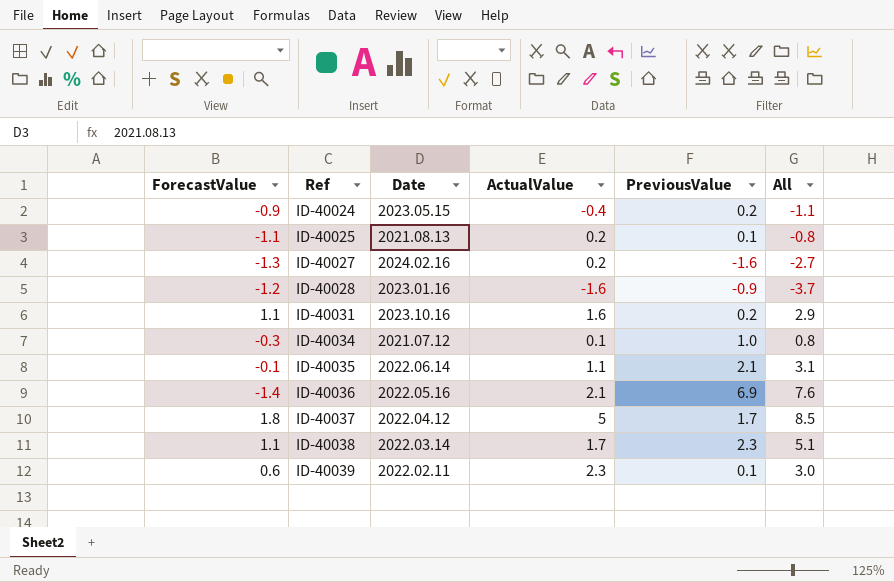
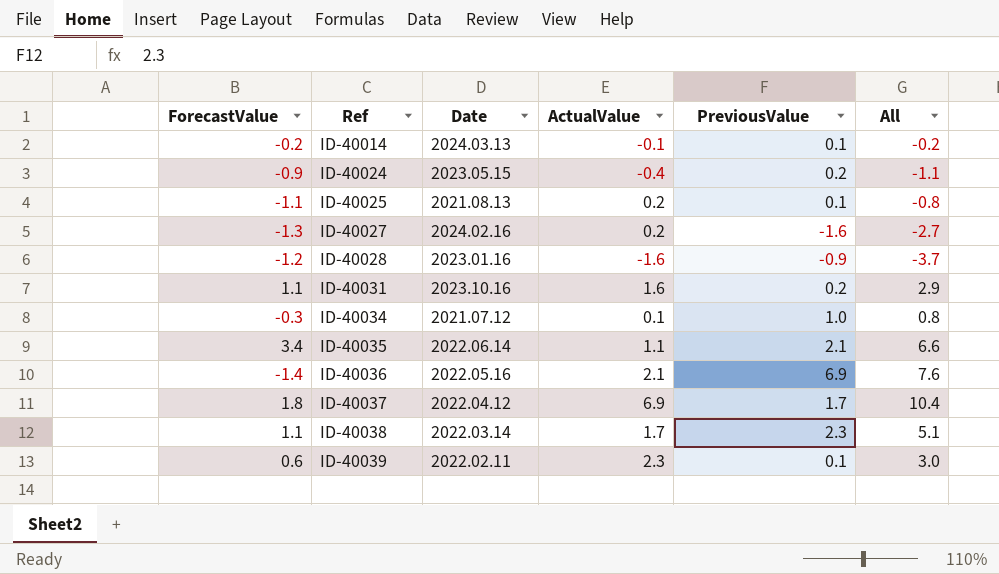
row ID-40014: none -> -0.2 | 2024.03.13 | -0.1 | 0.1 | -0.2
ID-40035 | ForecastValue: -0.1 -> 3.4
ID-40035 | All: 3.1 -> 6.6
ID-40037 | ActualValue: 5 -> 6.9
ID-40037 | All: 8.5 -> 10.4

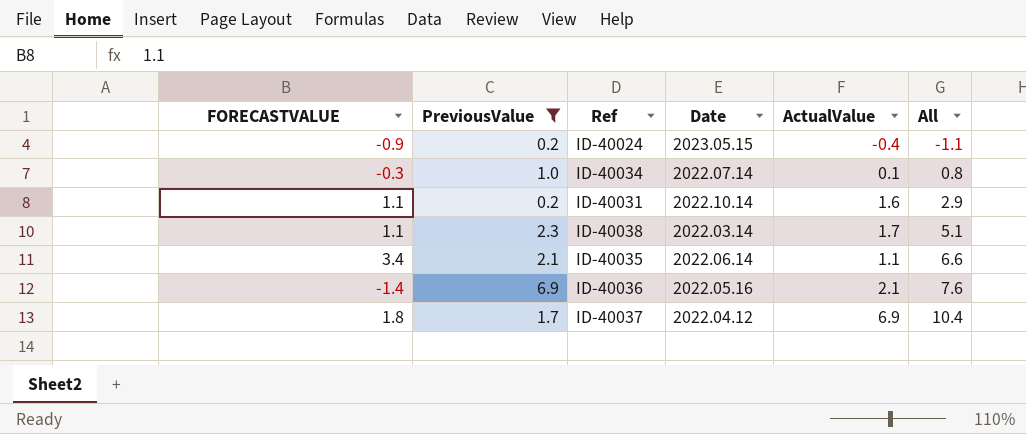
filter: none -> PreviousValue >= 0.2
row order: Ref ascending -> All ascending
column name: ForecastValue -> FORECASTVALUE
column PreviousValue | position: 5 -> 2
ID-40034 | Date: 2021.07.12 -> 2022.07.14
ID-40031 | Date: 2023.10.16 -> 2022.10.14

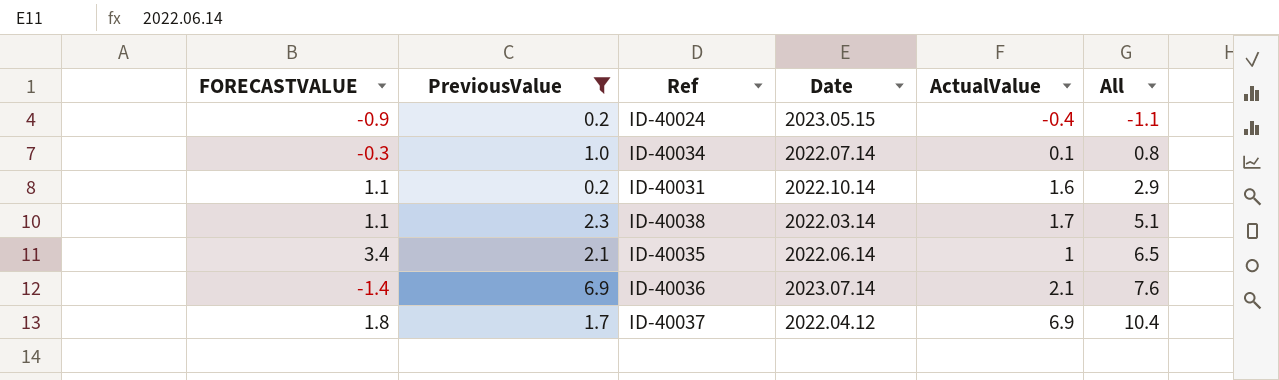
ID-40035 | ActualValue: 1.1 -> 1
ID-40035 | All: 6.6 -> 6.5
ID-40036 | Date: 2022.05.16 -> 2023.07.14

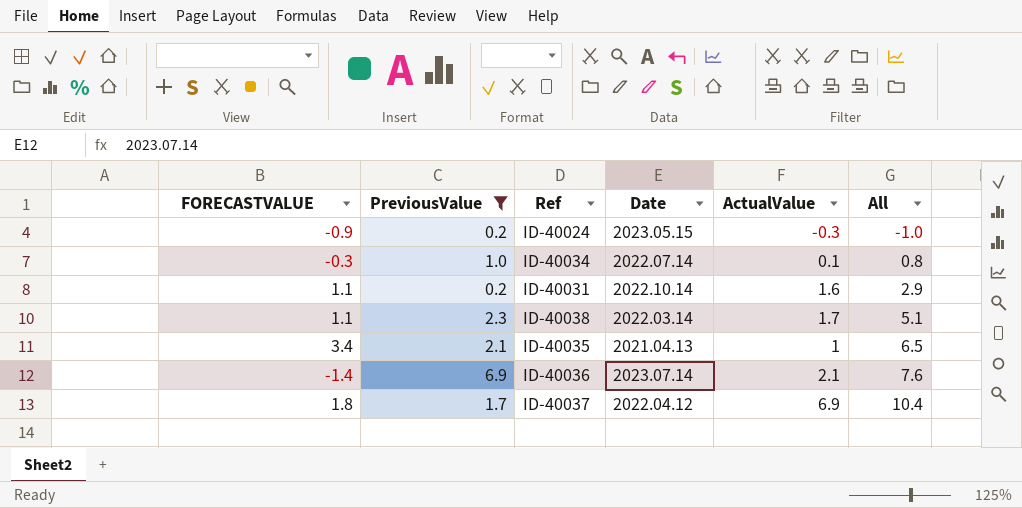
ID-40024 | ActualValue: -0.4 -> -0.3
ID-40024 | All: -1.1 -> -1.0
ID-40035 | Date: 2022.06.14 -> 2021.04.13

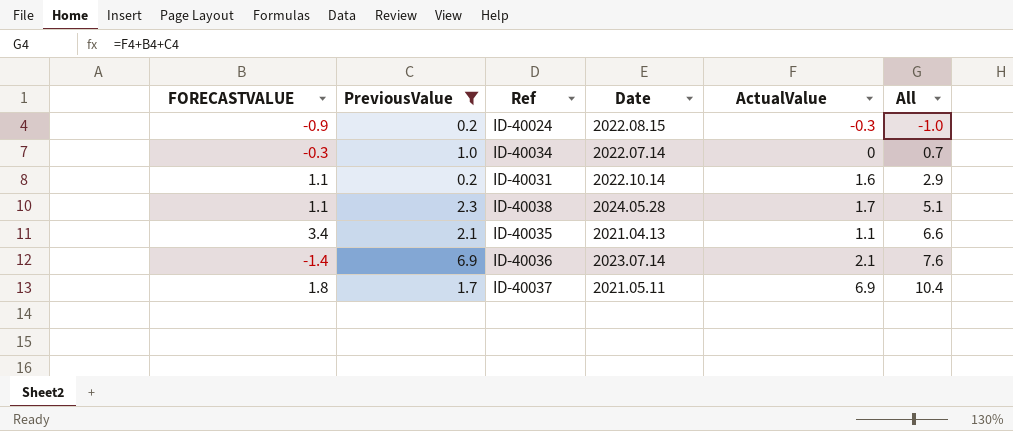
ID-40024 | Date: 2023.05.15 -> 2022.08.15
ID-40034 | ActualValue: 0.1 -> 0
ID-40034 | All: 0.8 -> 0.7
ID-40038 | Date: 2022.03.14 -> 2024.05.28
ID-40035 | ActualValue: 1 -> 1.1
ID-40035 | All: 6.5 -> 6.6
ID-40037 | Date: 2022.04.12 -> 2021.05.11

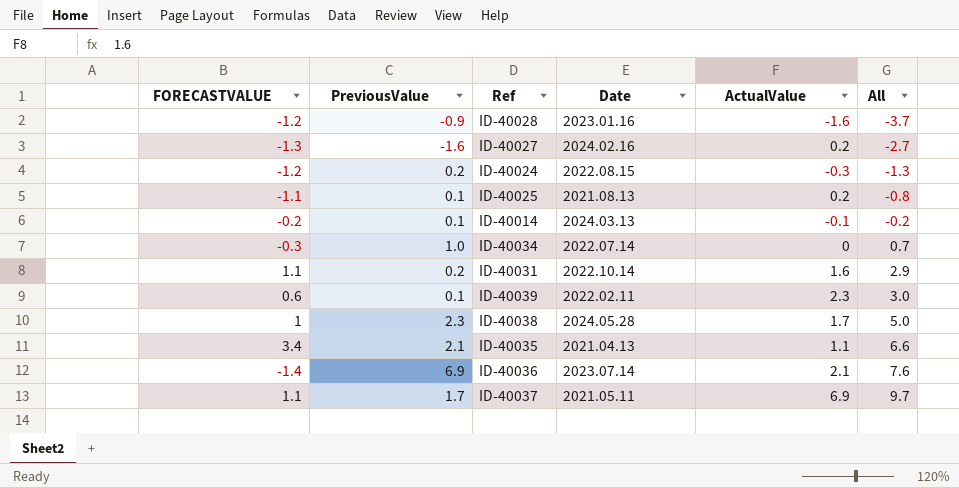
filter: PreviousValue >= 0.2 -> none
ID-40024 | FORECASTVALUE: -0.9 -> -1.2
ID-40024 | All: -1.0 -> -1.3
ID-40038 | FORECASTVALUE: 1.1 -> 1
ID-40038 | All: 5.1 -> 5.0
ID-40037 | FORECASTVALUE: 1.8 -> 1.1
ID-40037 | All: 10.4 -> 9.7

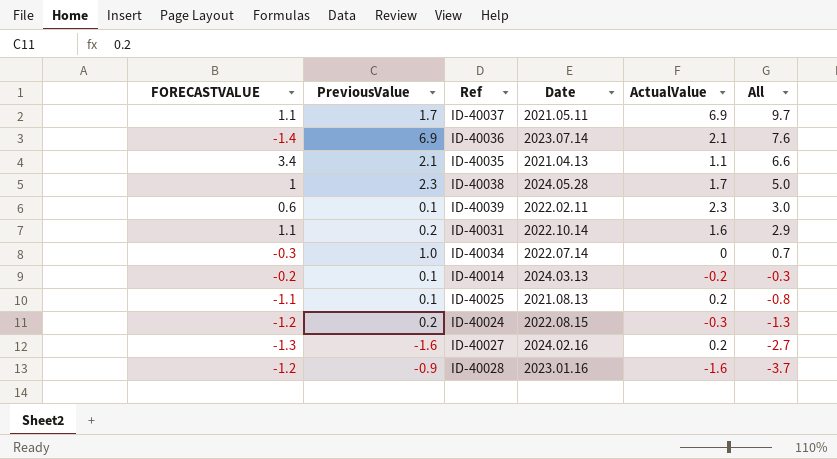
row order: All ascending -> All descending
ID-40014 | ActualValue: -0.1 -> -0.2
ID-40014 | All: -0.2 -> -0.3

